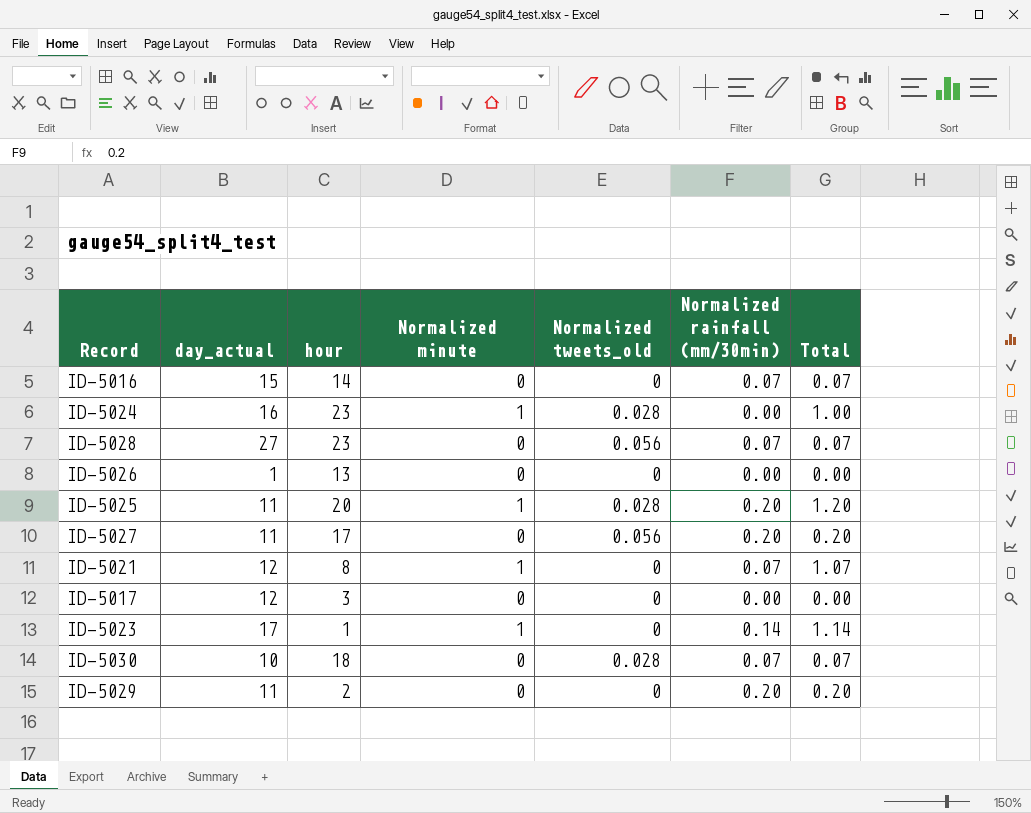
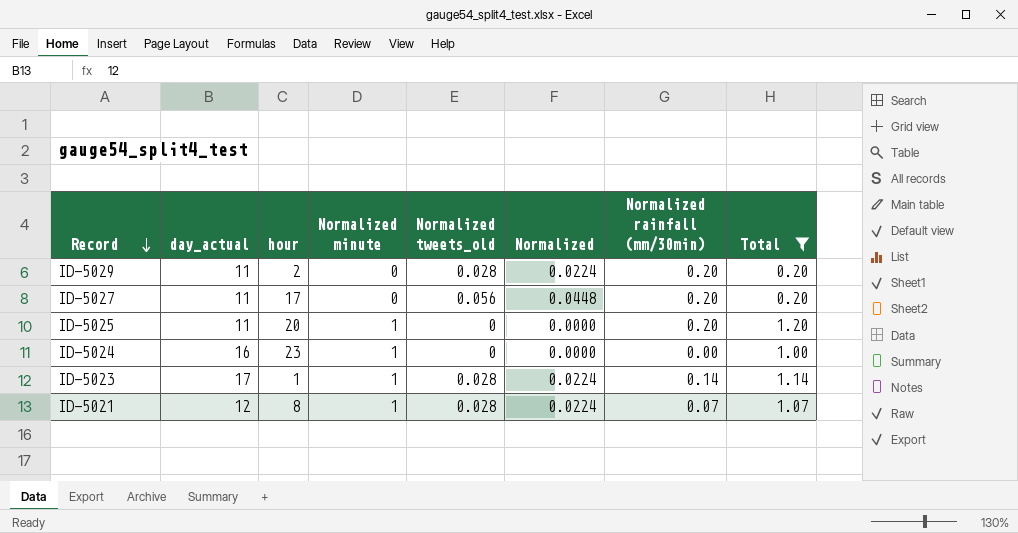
filter: none -> Total >= 0.20
row order: none -> Record descending
column Normalized | formula: none -> [Normalized tweets_old] * 0.8
ID-5029 | Normalized tweets_old: 0 -> 0.028
ID-5025 | Normalized tweets_old: 0.028 -> 0
ID-5024 | Normalized tweets_old: 0.028 -> 0
ID-5023 | Normalized tweets_old: 0 -> 0.028
ID-5021 | Normalized tweets_old: 0 -> 0.028

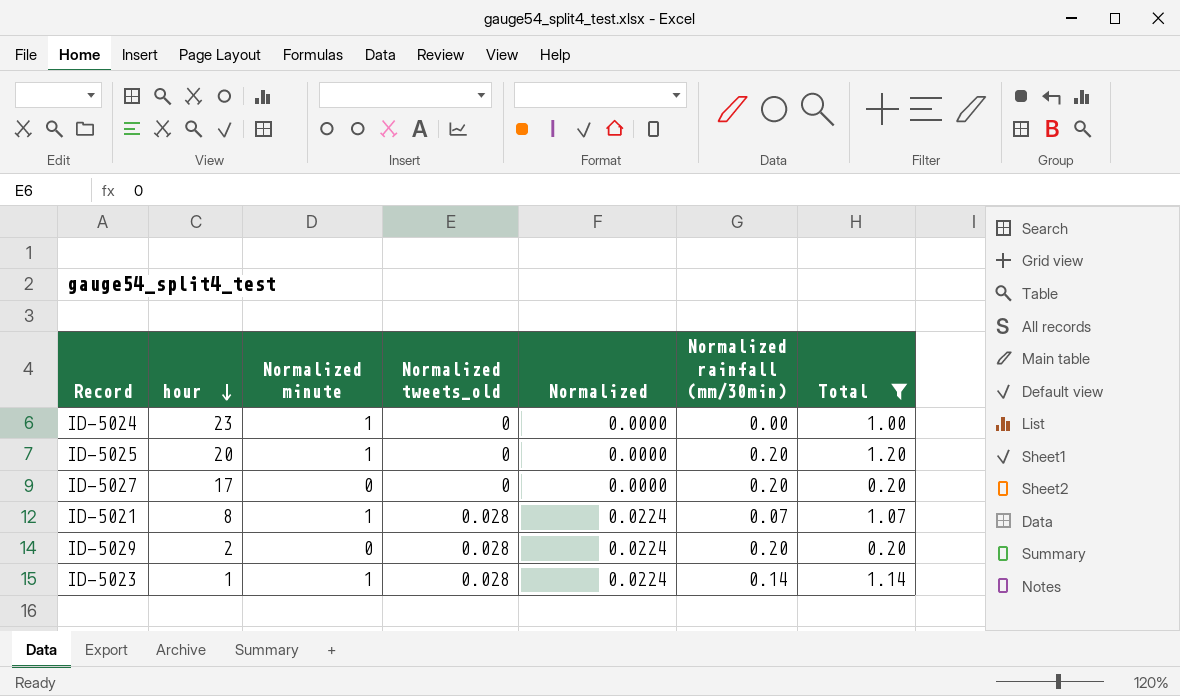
row order: Record descending -> hour descending
column day_actual | position: 2 -> none
ID-5027 | Normalized tweets_old: 0.056 -> 0
ID-5027 | Normalized: 0.0448 -> 0.0000

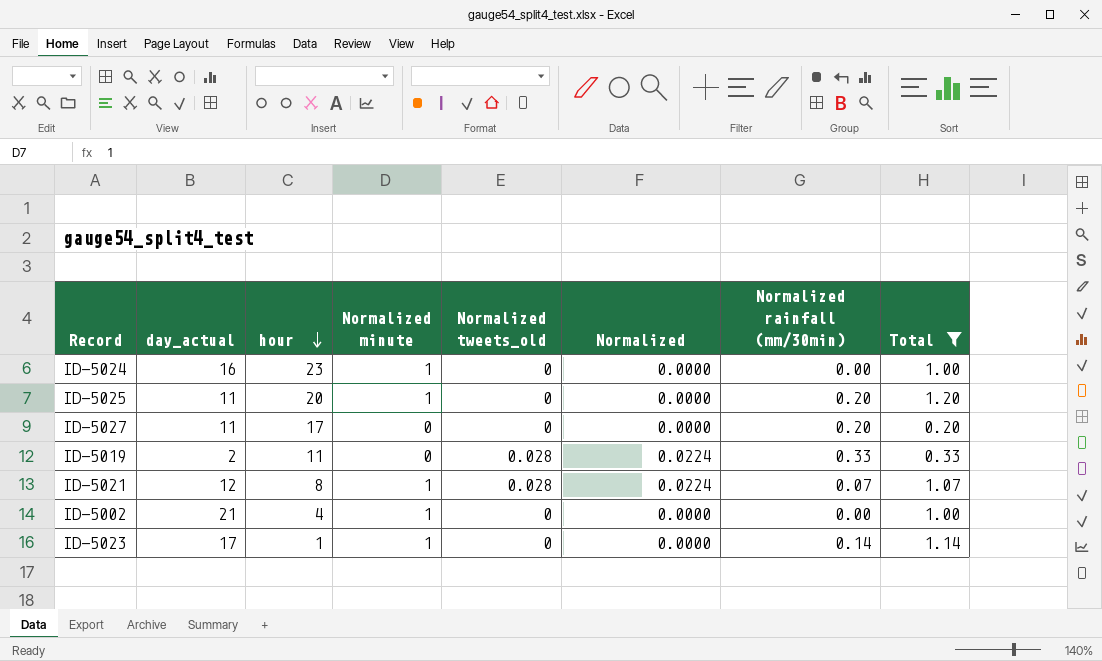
column day_actual | position: none -> 2
row ID-5029: 2 | 0 | 0.028 | 0.0224 | 0.20 | 0.20 -> none
row ID-5019: none -> 2 | 11 | 0 | 0.028 | 0.0224 | 0.33 | 0.33
row ID-5002: none -> 21 | 4 | 1 | 0 | 0.0000 | 0.00 | 1.00
ID-5023 | Normalized tweets_old: 0.028 -> 0
ID-5023 | Normalized: 0.0224 -> 0.0000

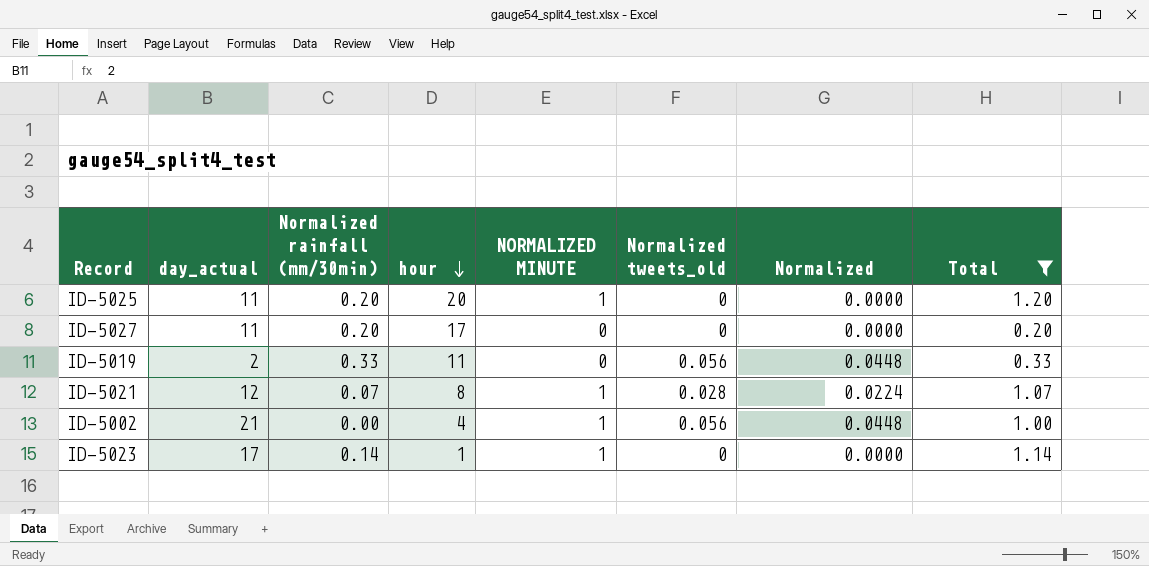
column Normalized rainfall (mm/30min) | position: 7 -> 3
column name: Normalized minute -> NORMALIZED MINUTE
row ID-5024: 16 | 23 | 1 | 0 | 0.0000 | 0.00 | 1.00 -> none
ID-5019 | Normalized tweets_old: 0.028 -> 0.056
ID-5019 | Normalized: 0.0224 -> 0.0448
ID-5002 | Normalized tweets_old: 0 -> 0.056
ID-5002 | Normalized: 0.0000 -> 0.0448

